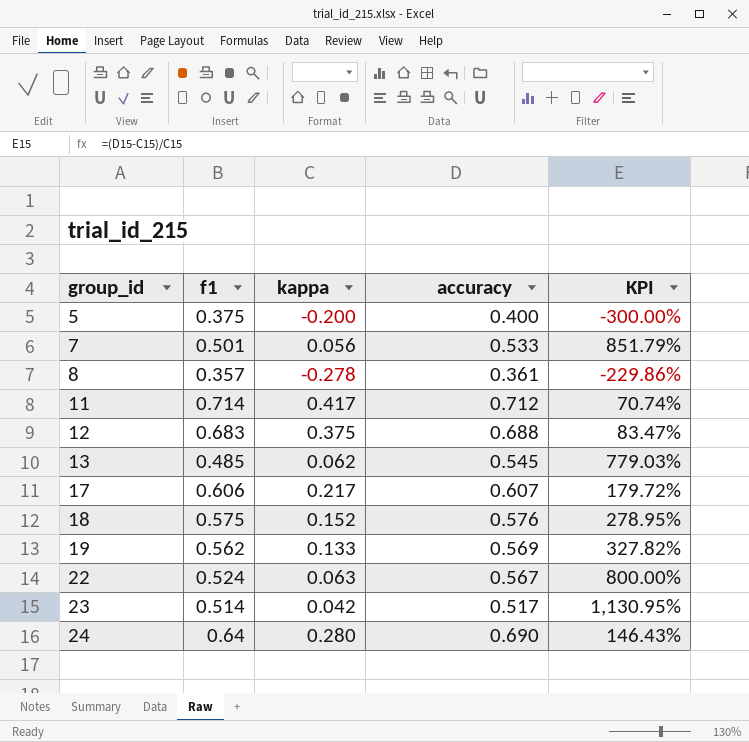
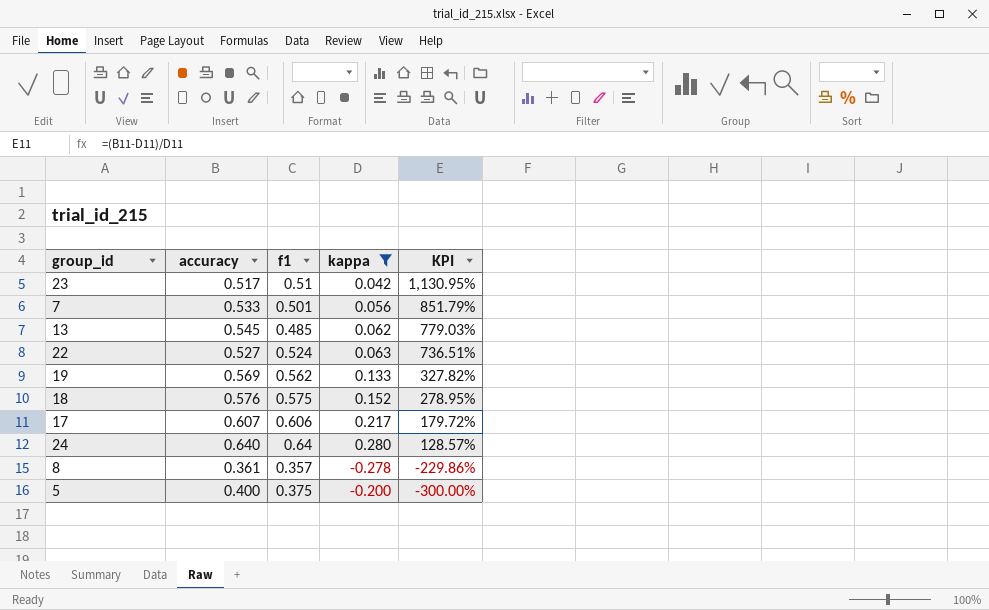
filter: none -> kappa <= 0.280
row order: group_id ascending -> KPI descending
column accuracy | position: 4 -> 2
23 | f1: 0.514 -> 0.51
22 | accuracy: 0.567 -> 0.527
22 | KPI: 800.00% -> 736.51%
24 | accuracy: 0.690 -> 0.640
24 | KPI: 146.43% -> 128.57%

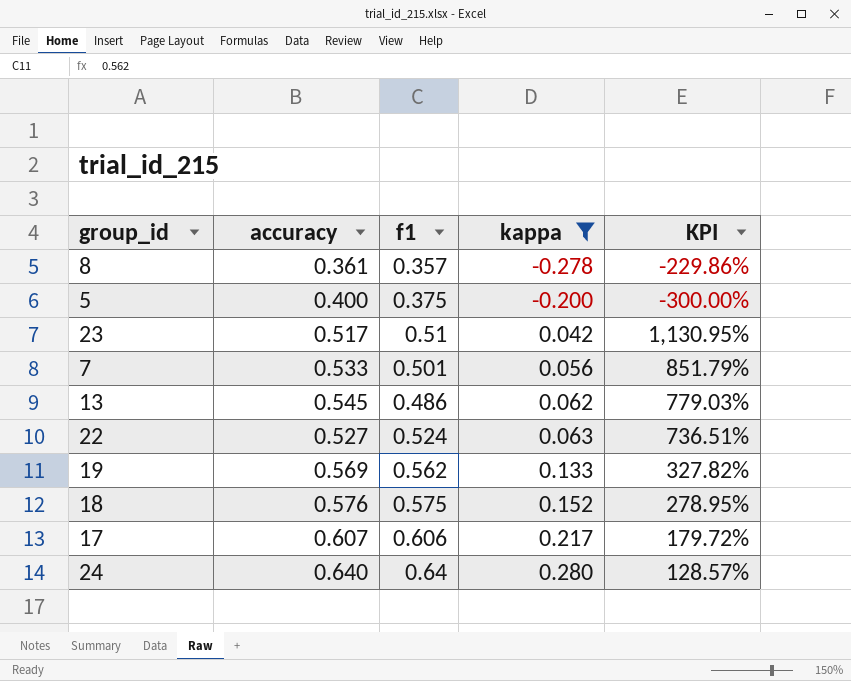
row order: KPI descending -> kappa ascending
13 | f1: 0.485 -> 0.486

